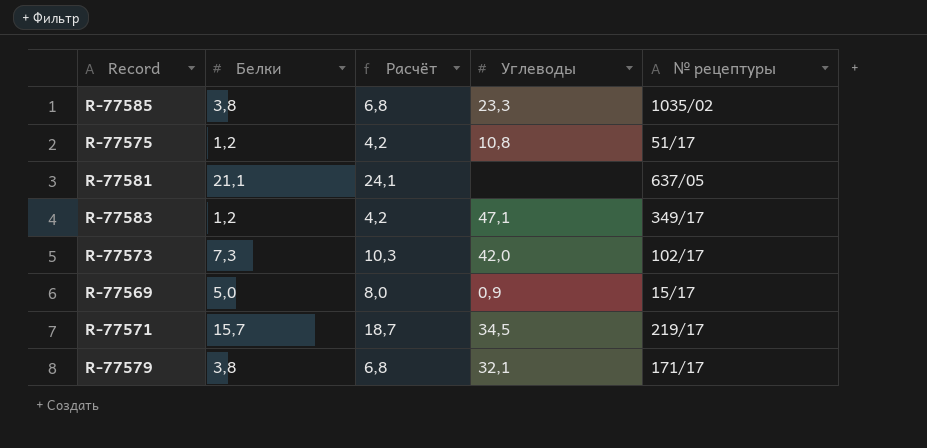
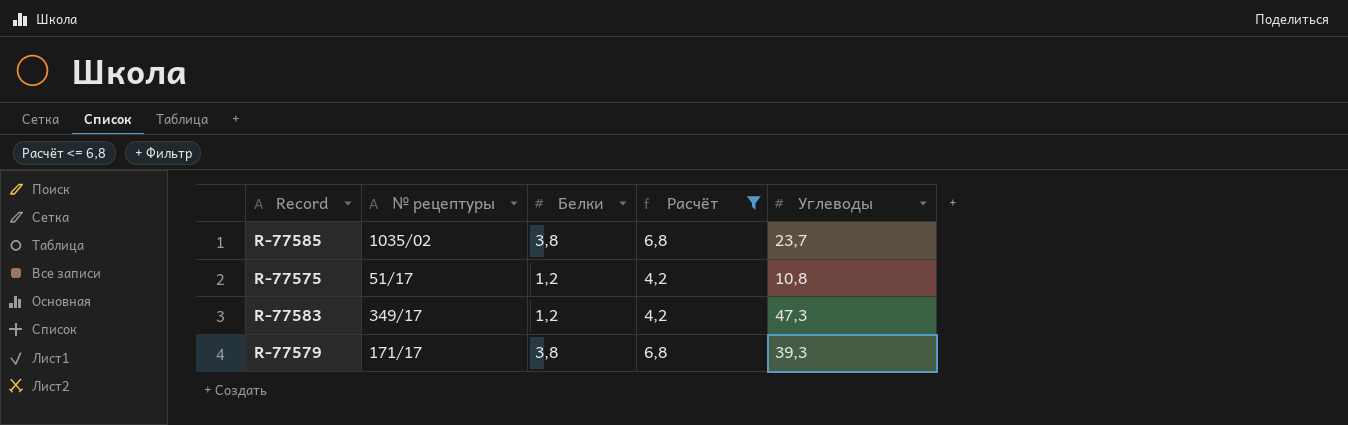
filter: none -> Расчёт <= 6,8
column № рецептуры | position: 5 -> 2
R-77585 | Углеводы: 23,3 -> 23,7
R-77583 | Углеводы: 47,1 -> 47,3
R-77579 | Углеводы: 32,1 -> 39,3

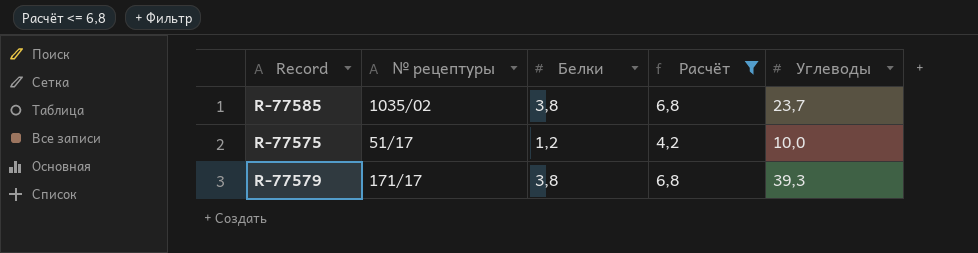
row R-77583: 349/17 | 1,2 | 4,2 | 47,3 -> none
R-77575 | Углеводы: 10,8 -> 10,0

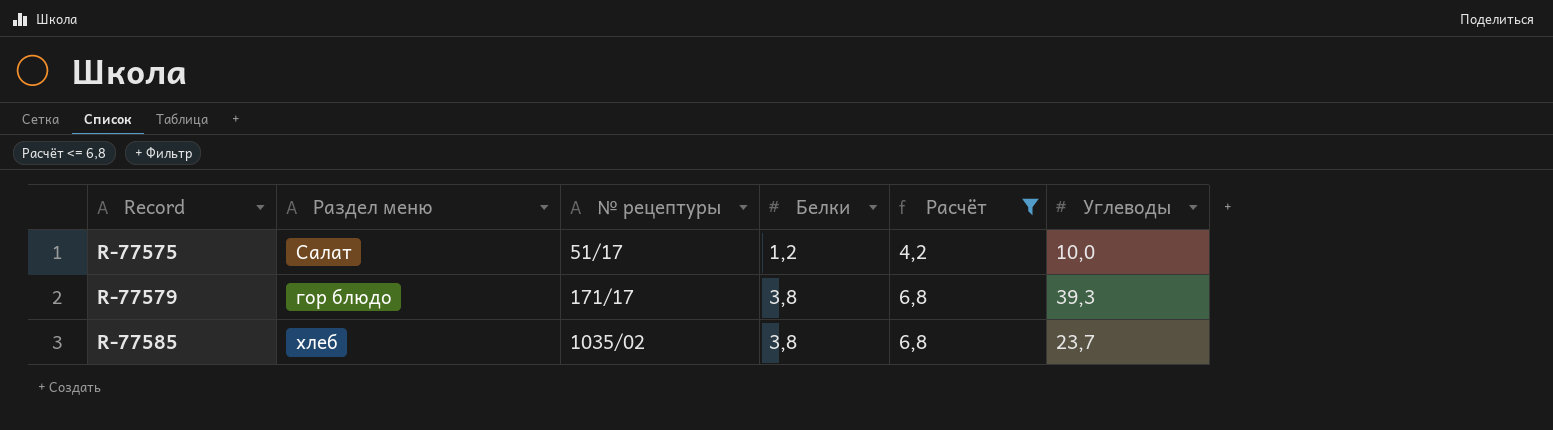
row order: none -> Record ascending
column Раздел меню | position: none -> 2

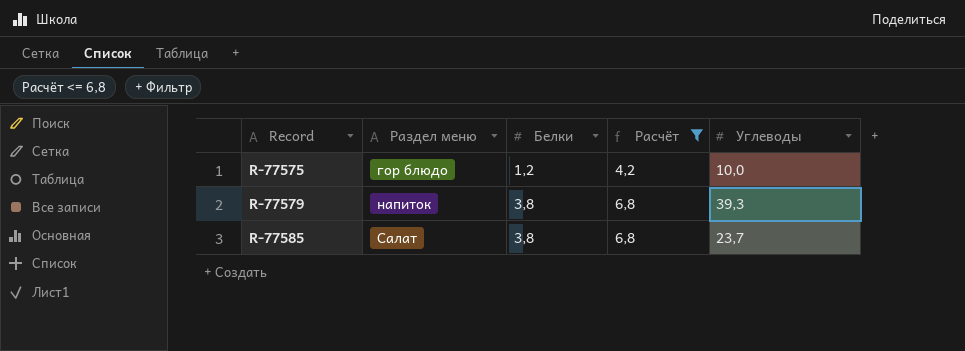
column № рецептуры | position: 3 -> none
R-77575 | Раздел меню: Салат -> гор блюдо
R-77579 | Раздел меню: гор блюдо -> напиток
R-77585 | Раздел меню: хлеб -> Салат

